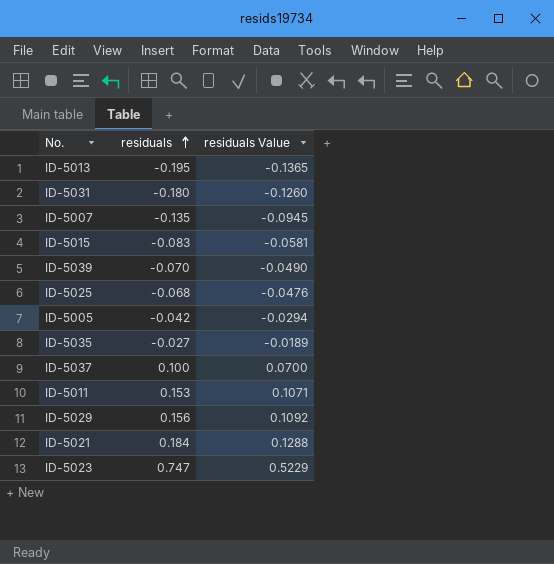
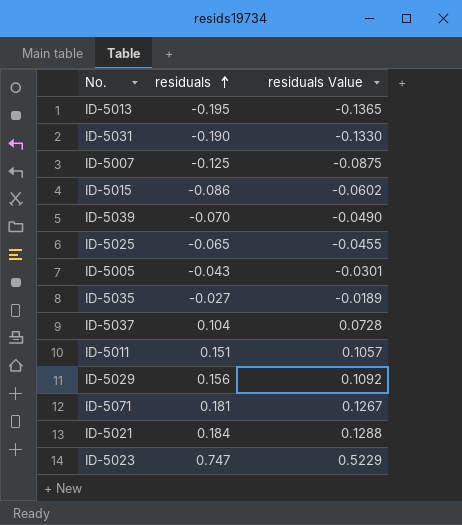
ID-5031 | residuals: -0.180 -> -0.190
ID-5031 | residuals Value: -0.1260 -> -0.1330
ID-5007 | residuals: -0.135 -> -0.125
ID-5007 | residuals Value: -0.0945 -> -0.0875
ID-5015 | residuals: -0.083 -> -0.086
ID-5015 | residuals Value: -0.0581 -> -0.0602
ID-5025 | residuals: -0.068 -> -0.065
ID-5025 | residuals Value: -0.0476 -> -0.0455
ID-5005 | residuals: -0.042 -> -0.043
ID-5005 | residuals Value: -0.0294 -> -0.0301
ID-5037 | residuals: 0.100 -> 0.104
ID-5037 | residuals Value: 0.0700 -> 0.0728
ID-5011 | residuals: 0.153 -> 0.151
ID-5011 | residuals Value: 0.1071 -> 0.1057
row ID-5071: none -> 0.181 | 0.1267

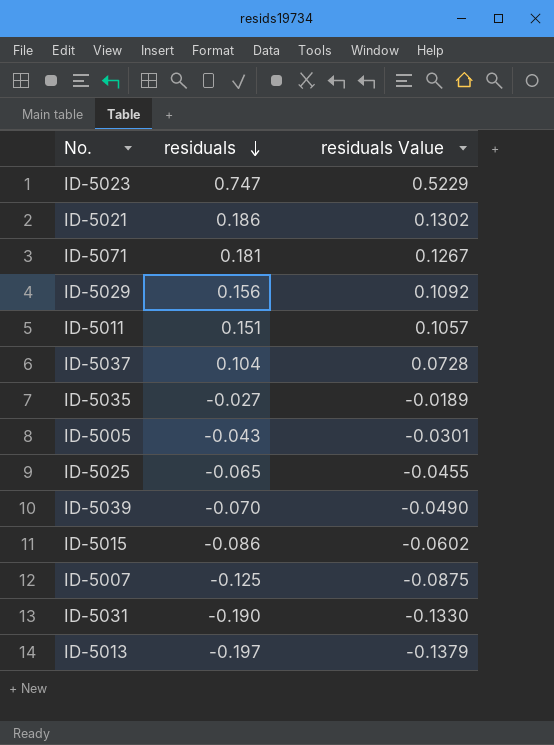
row order: residuals ascending -> residuals descending
ID-5021 | residuals: 0.184 -> 0.186
ID-5021 | residuals Value: 0.1288 -> 0.1302
ID-5013 | residuals: -0.195 -> -0.197
ID-5013 | residuals Value: -0.1365 -> -0.1379

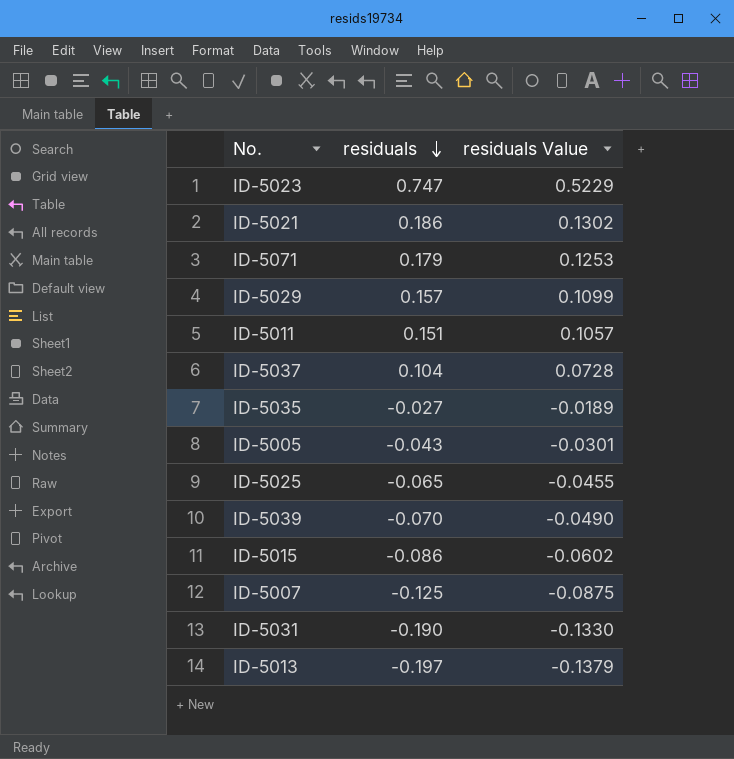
ID-5071 | residuals: 0.181 -> 0.179
ID-5071 | residuals Value: 0.1267 -> 0.1253
ID-5029 | residuals: 0.156 -> 0.157
ID-5029 | residuals Value: 0.1092 -> 0.1099

